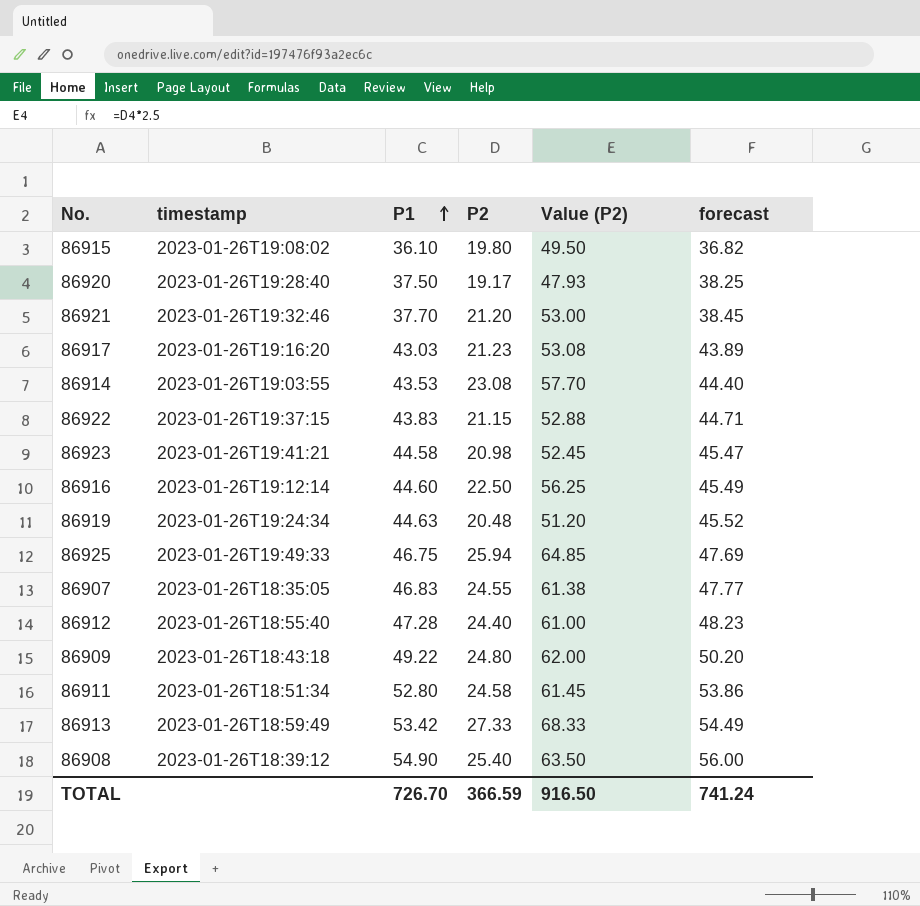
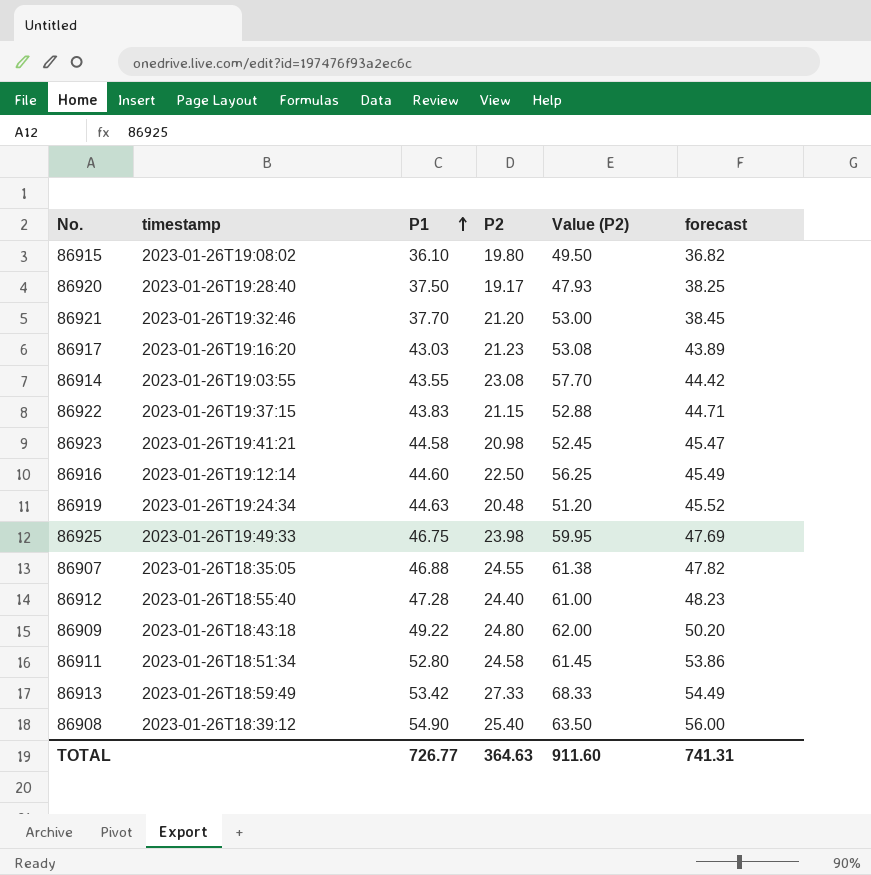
86914 | P1: 43.53 -> 43.55
86914 | forecast: 44.40 -> 44.42
86925 | P2: 25.94 -> 23.98
86925 | Value (P2): 64.85 -> 59.95
86907 | P1: 46.83 -> 46.88
86907 | forecast: 47.77 -> 47.82
TOTAL | P1: 726.70 -> 726.77
TOTAL | P2: 366.59 -> 364.63
TOTAL | Value (P2): 916.50 -> 911.60
TOTAL | forecast: 741.24 -> 741.31

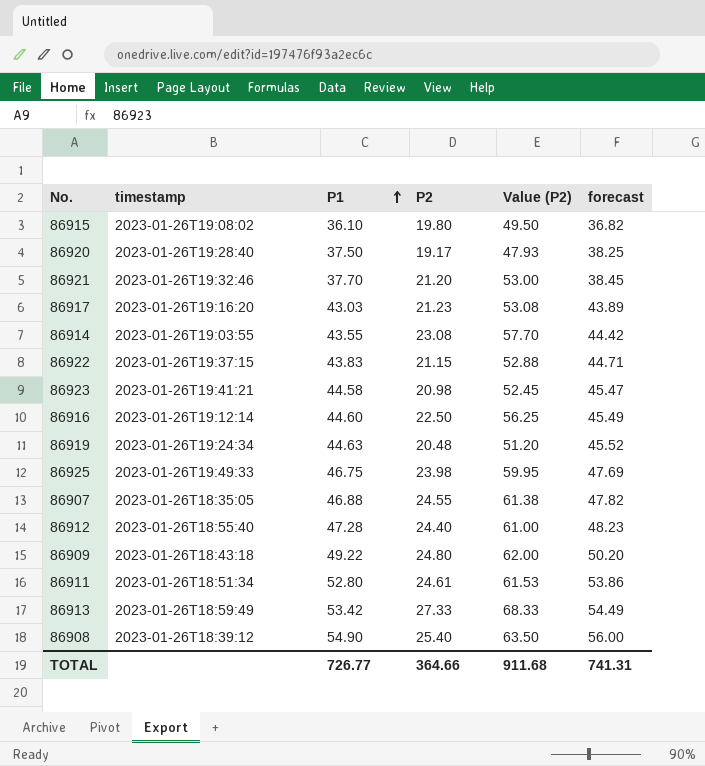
86911 | P2: 24.58 -> 24.61
86911 | Value (P2): 61.45 -> 61.53
TOTAL | P2: 364.63 -> 364.66
TOTAL | Value (P2): 911.60 -> 911.68

